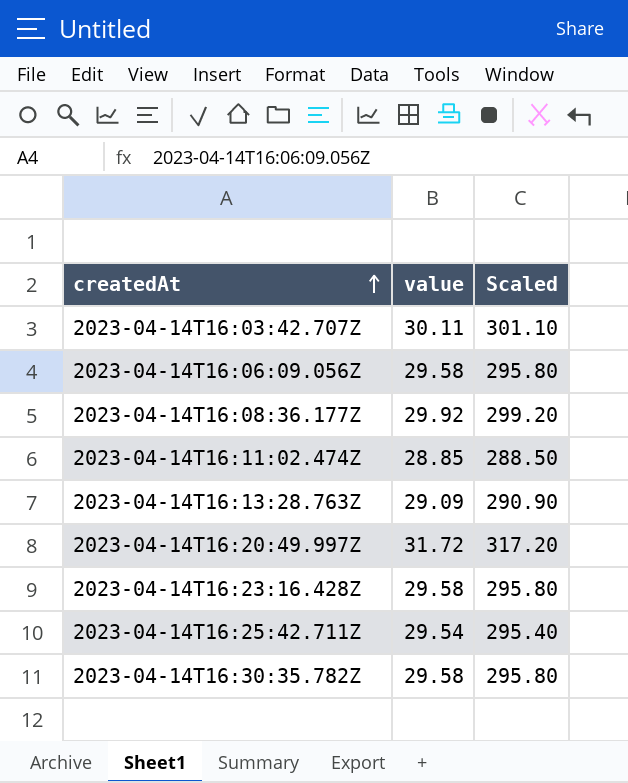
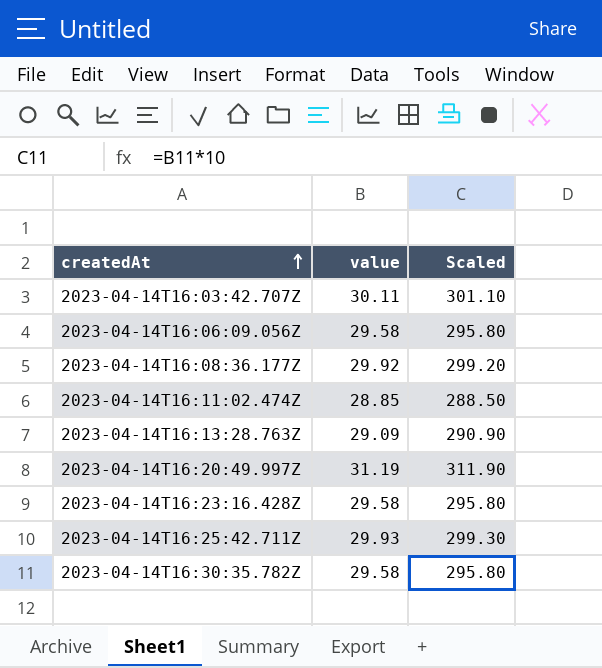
2023-04-14T16:20:49.997Z | value: 31.72 -> 31.19
2023-04-14T16:20:49.997Z | Scaled: 317.20 -> 311.90
2023-04-14T16:25:42.711Z | value: 29.54 -> 29.93
2023-04-14T16:25:42.711Z | Scaled: 295.40 -> 299.30

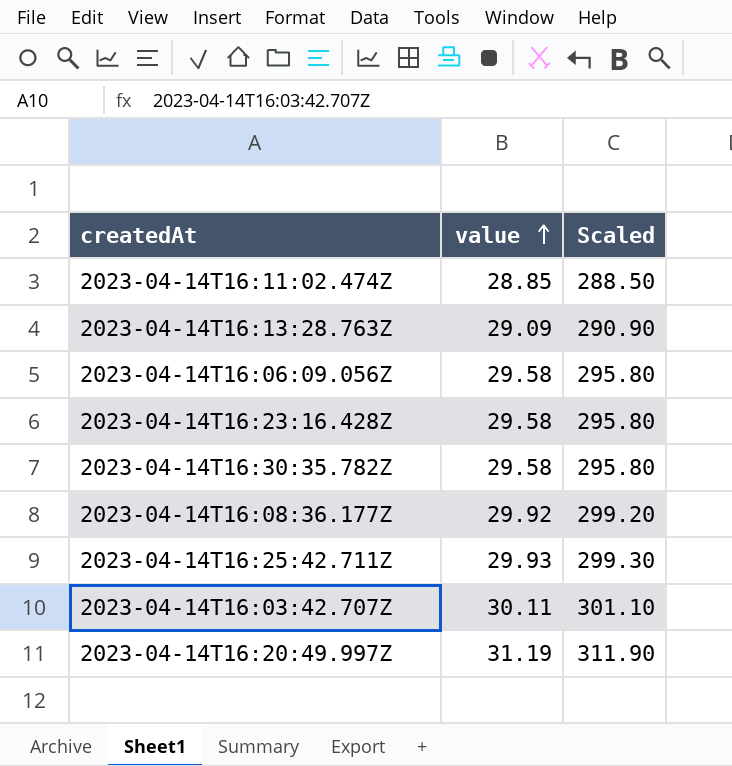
row order: createdAt ascending -> value ascending

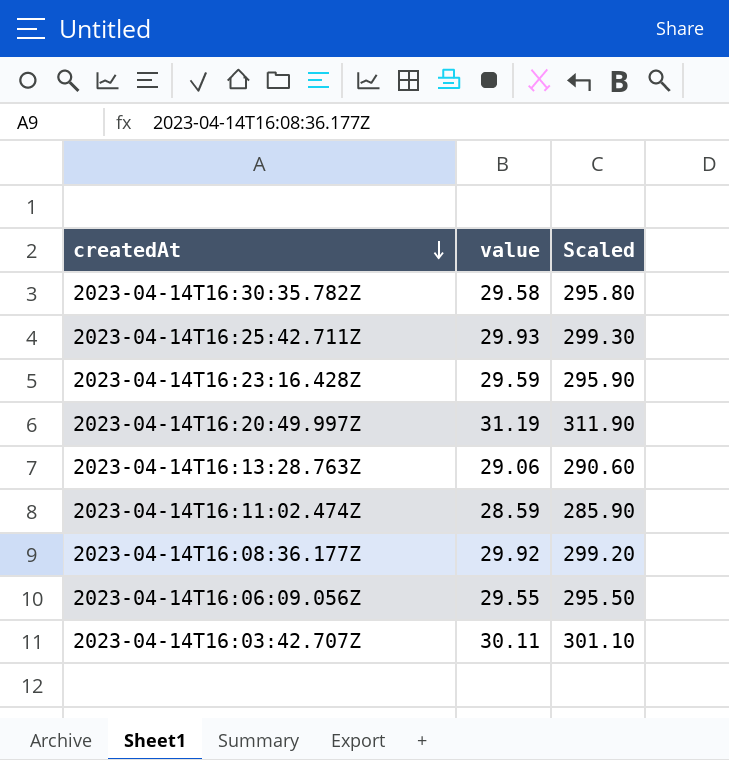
row order: value ascending -> createdAt descending
2023-04-14T16:23:16.428Z | value: 29.58 -> 29.59
2023-04-14T16:23:16.428Z | Scaled: 295.80 -> 295.90
2023-04-14T16:13:28.763Z | value: 29.09 -> 29.06
2023-04-14T16:13:28.763Z | Scaled: 290.90 -> 290.60
2023-04-14T16:11:02.474Z | value: 28.85 -> 28.59
2023-04-14T16:11:02.474Z | Scaled: 288.50 -> 285.90
2023-04-14T16:06:09.056Z | value: 29.58 -> 29.55
2023-04-14T16:06:09.056Z | Scaled: 295.80 -> 295.50

